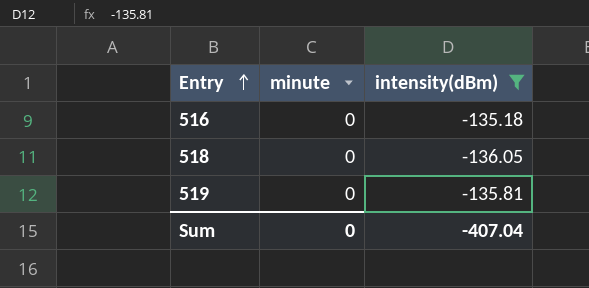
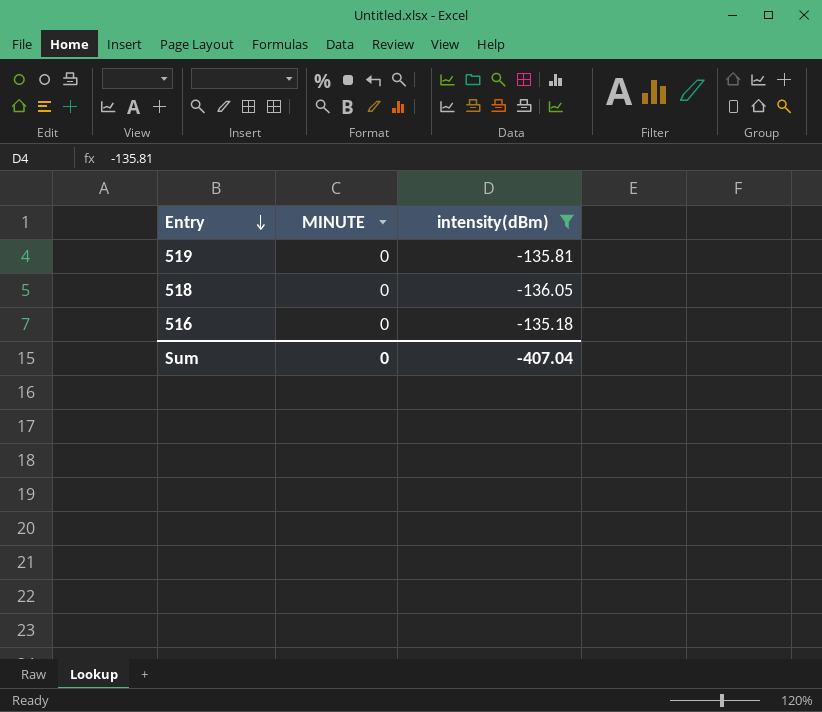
row order: Entry ascending -> Entry descending
column name: minute -> MINUTE

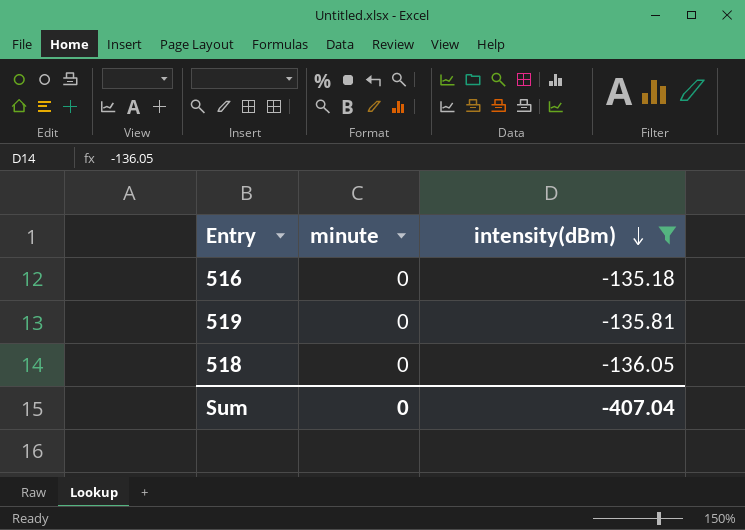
row order: Entry descending -> intensity(dBm) descending
column name: MINUTE -> minute

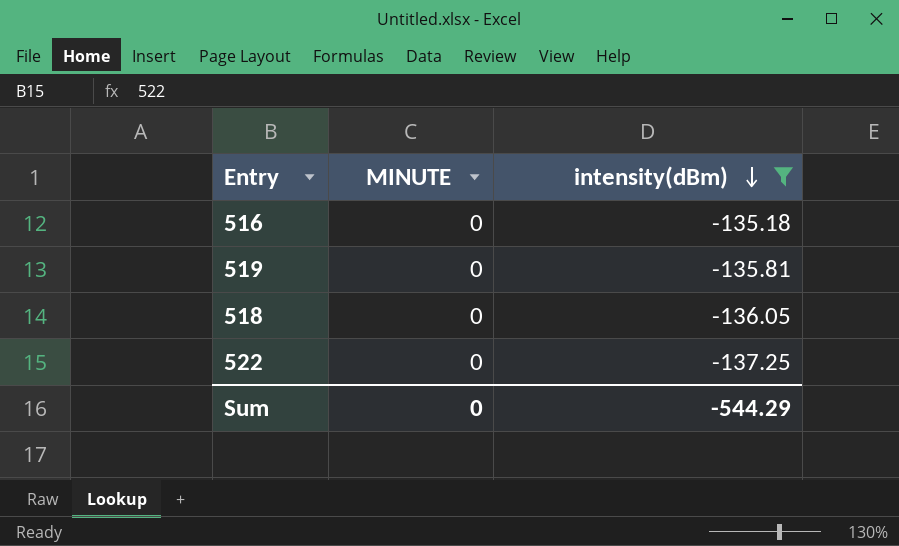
column name: minute -> MINUTE
row 522: none -> 0 | -137.25
Sum | intensity(dBm): -407.04 -> -544.29

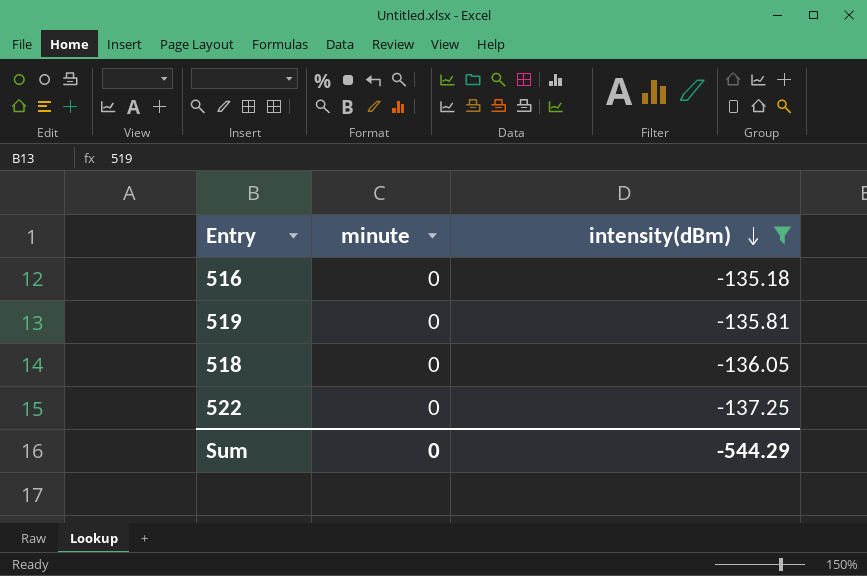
column name: MINUTE -> minute

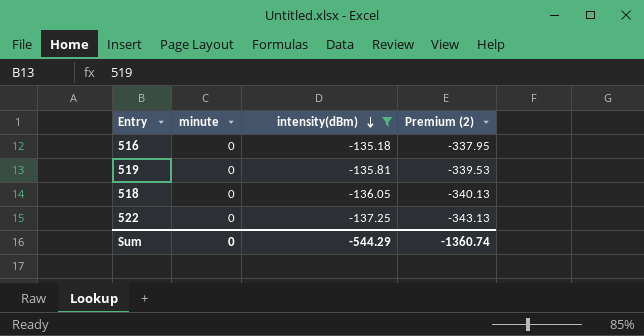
column Premium (2) | formula: none -> [intensity(dBm)] * 2.5

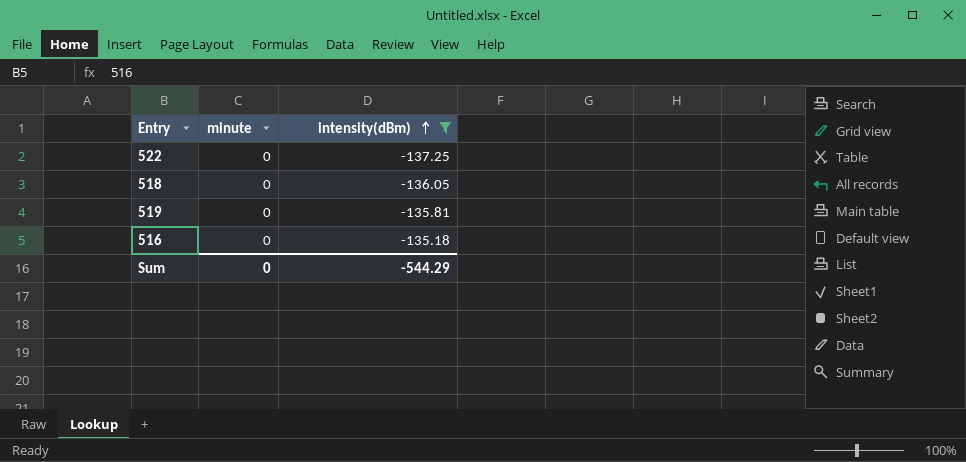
row order: intensity(dBm) descending -> intensity(dBm) ascending
column Premium (2) | formula: [intensity(dBm)] * 2.5 -> none

